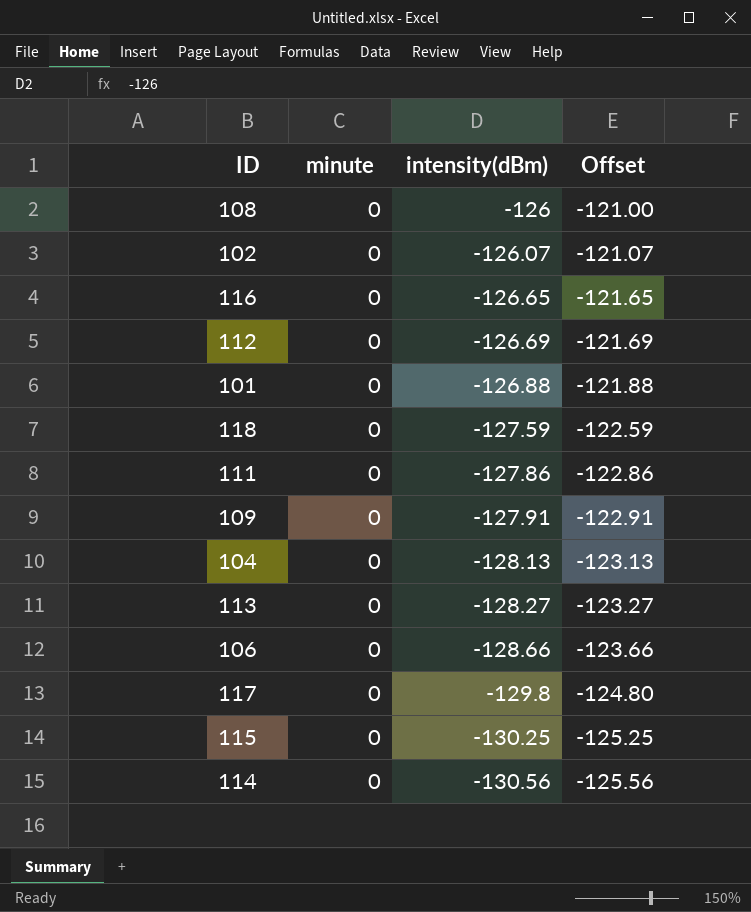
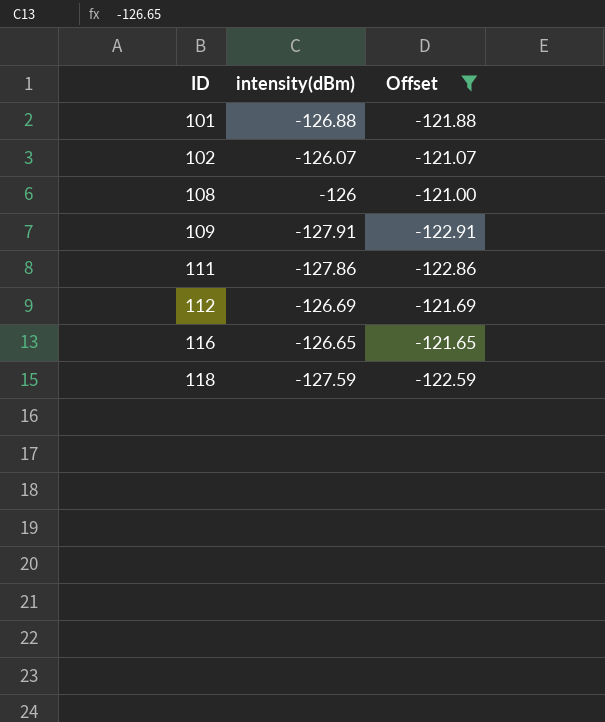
filter: none -> Offset >= -122.91
row order: intensity(dBm) descending -> ID ascending
column minute | position: 2 -> none

